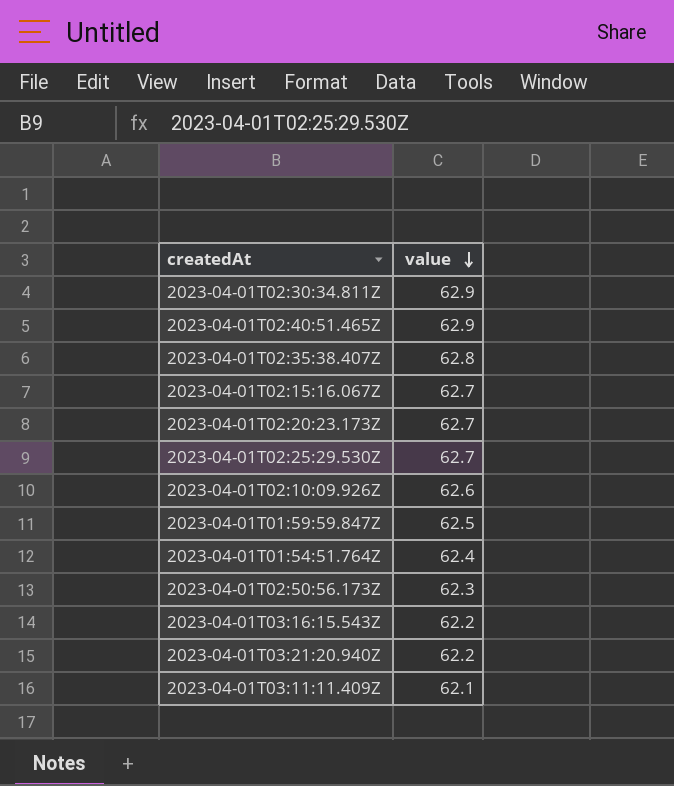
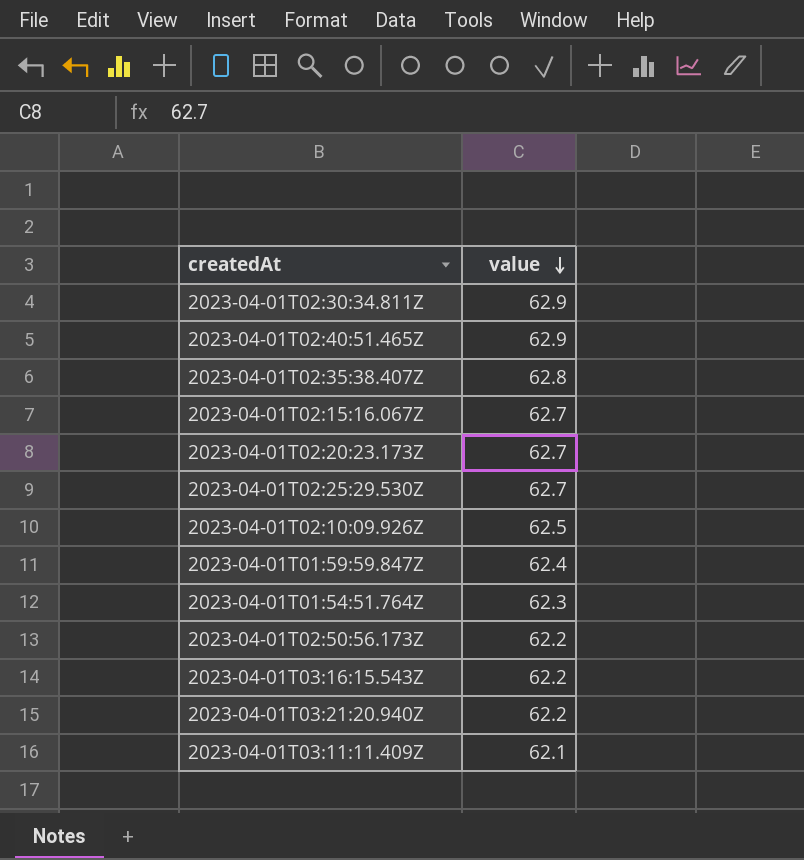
2023-04-01T02:10:09.926Z | value: 62.6 -> 62.5
2023-04-01T01:59:59.847Z | value: 62.5 -> 62.4
2023-04-01T01:54:51.764Z | value: 62.4 -> 62.3
2023-04-01T02:50:56.173Z | value: 62.3 -> 62.2

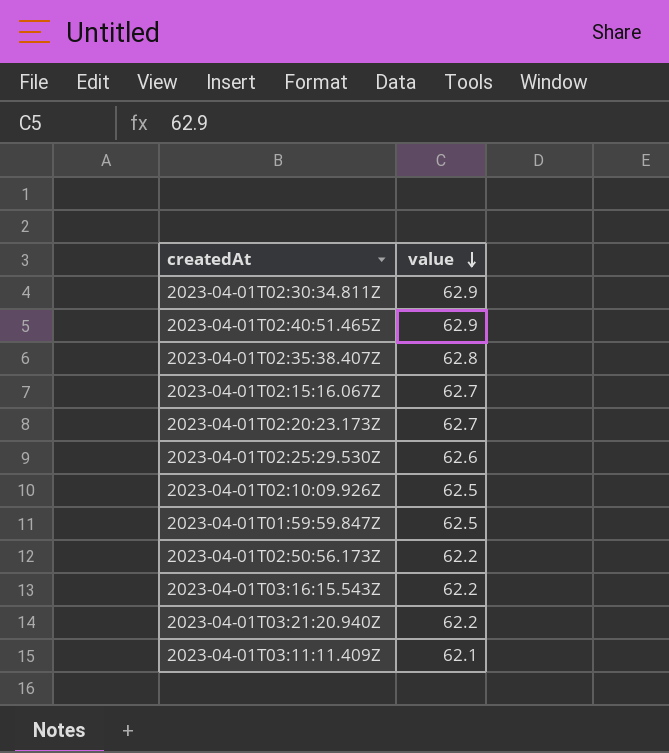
row 2023-04-01T01:54:51.764Z: 62.3 -> none
2023-04-01T02:25:29.530Z | value: 62.7 -> 62.6
2023-04-01T01:59:59.847Z | value: 62.4 -> 62.5

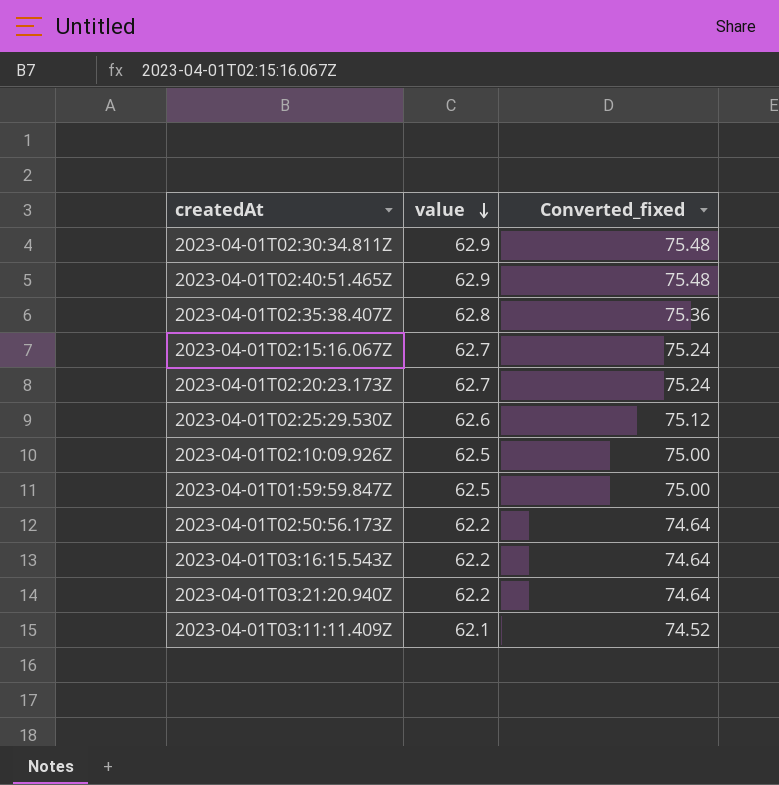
column Converted_fixed | formula: none -> [value] * 1.2

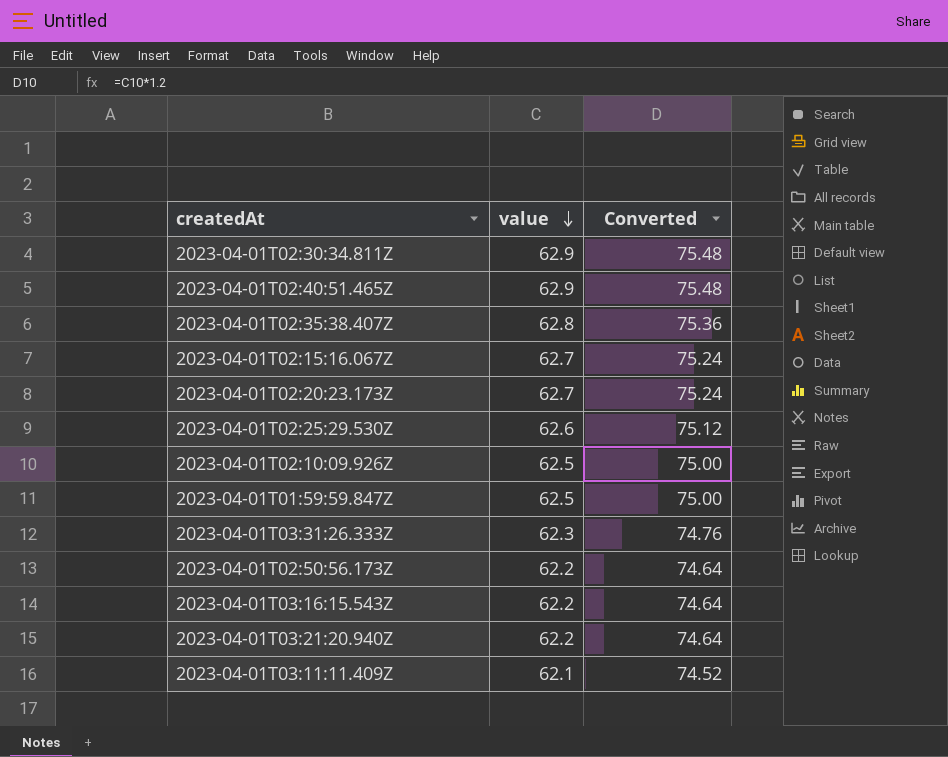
column name: Converted_fixed -> Converted
row 2023-04-01T03:31:26.333Z: none -> 62.3 | 74.76

